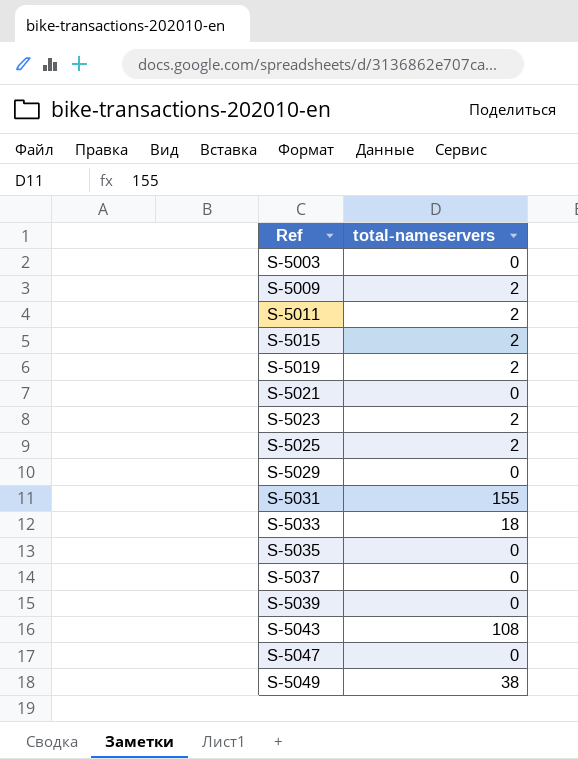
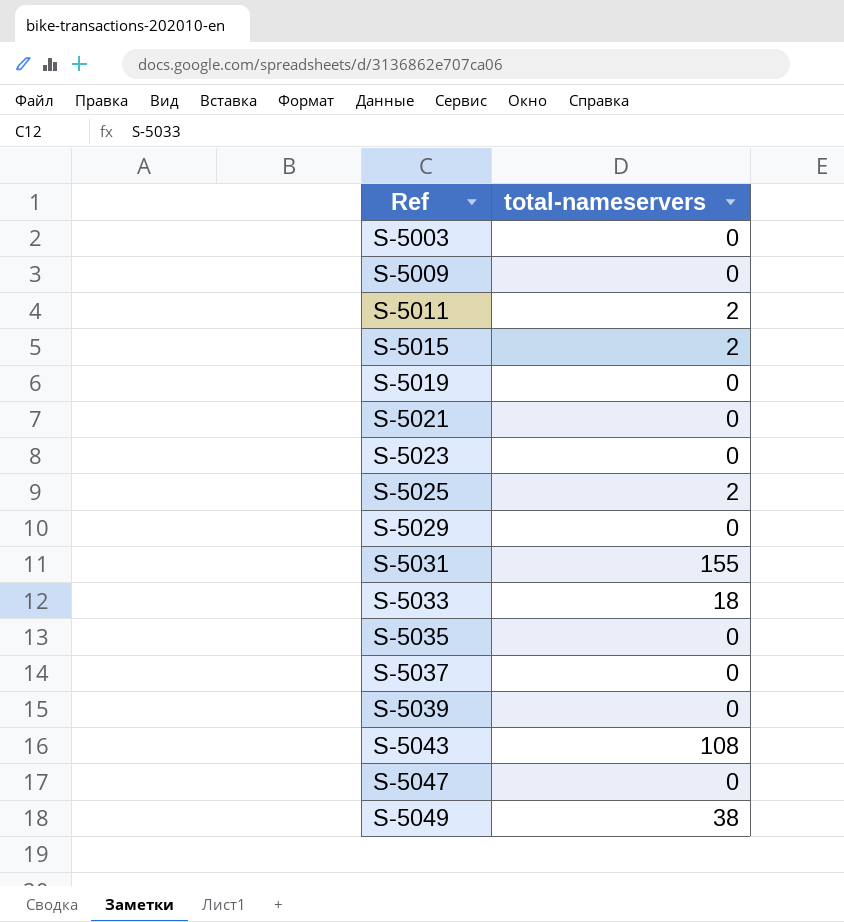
S-5009 | total-nameservers: 2 -> 0
S-5019 | total-nameservers: 2 -> 0
S-5023 | total-nameservers: 2 -> 0

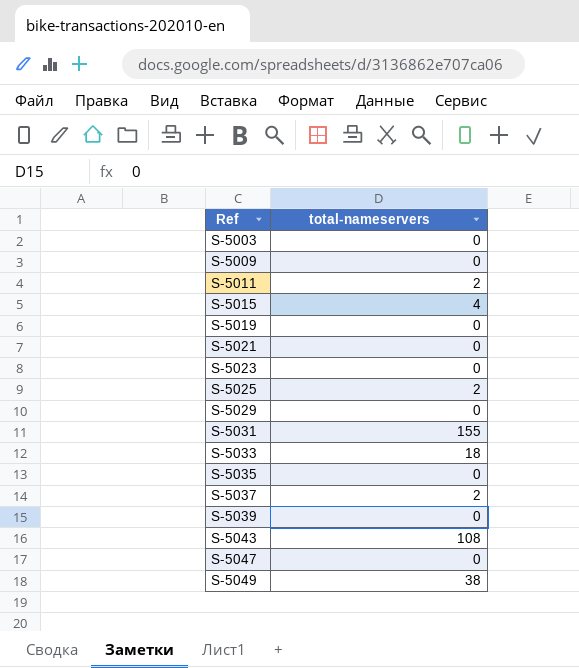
S-5015 | total-nameservers: 2 -> 4
S-5037 | total-nameservers: 0 -> 2

